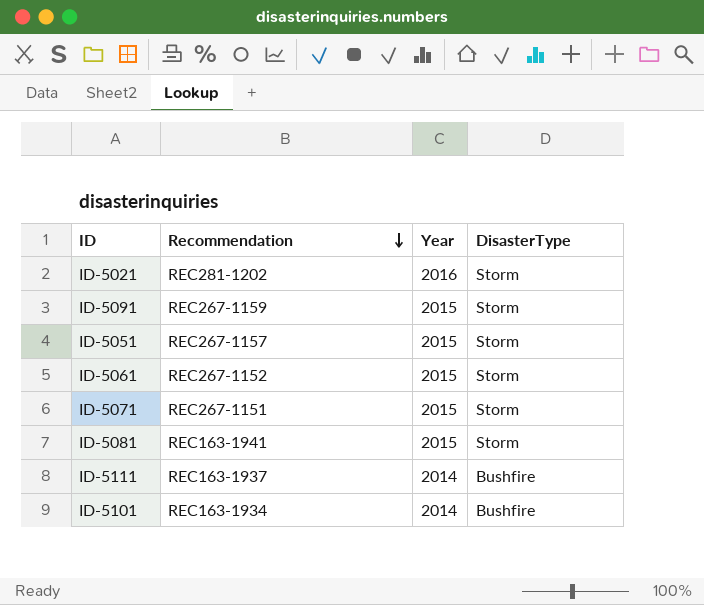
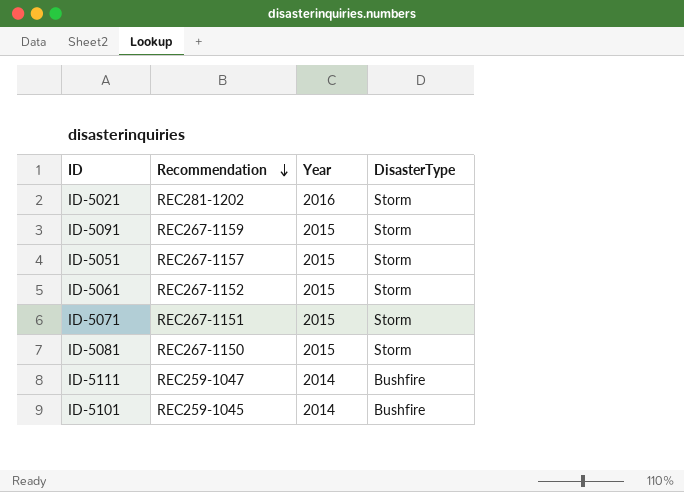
ID-5081 | Recommendation: REC163-1941 -> REC267-1150
ID-5111 | Recommendation: REC163-1937 -> REC259-1047
ID-5101 | Recommendation: REC163-1934 -> REC259-1045

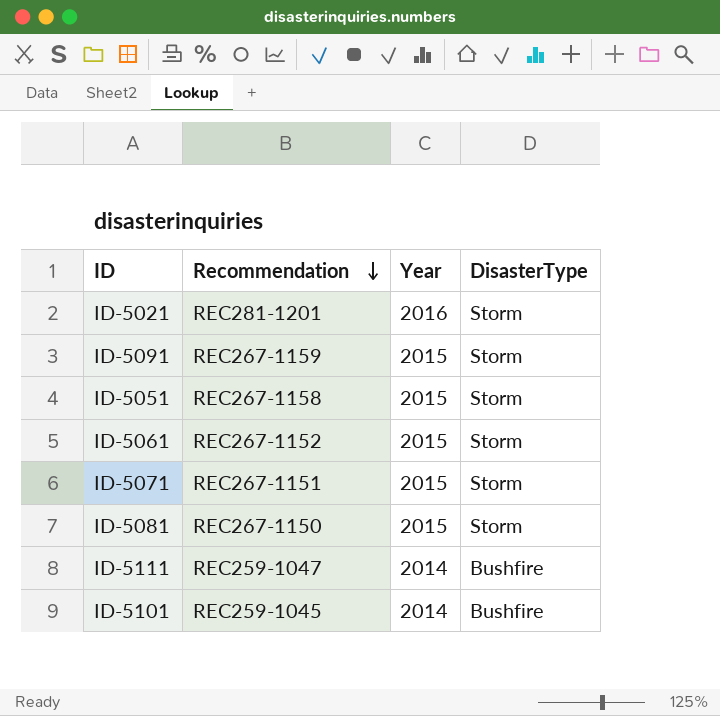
ID-5021 | Recommendation: REC281-1202 -> REC281-1201
ID-5051 | Recommendation: REC267-1157 -> REC267-1158

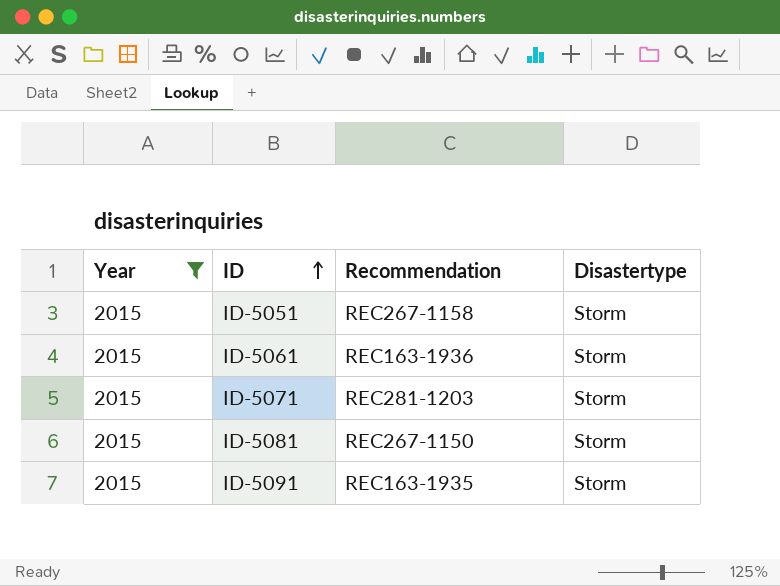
filter: none -> Year = 2015
row order: Recommendation descending -> ID ascending
column Year | position: 3 -> 1
column name: DisasterType -> Disastertype
ID-5061 | Recommendation: REC267-1152 -> REC163-1936
ID-5071 | Recommendation: REC267-1151 -> REC281-1203
ID-5091 | Recommendation: REC267-1159 -> REC163-1935

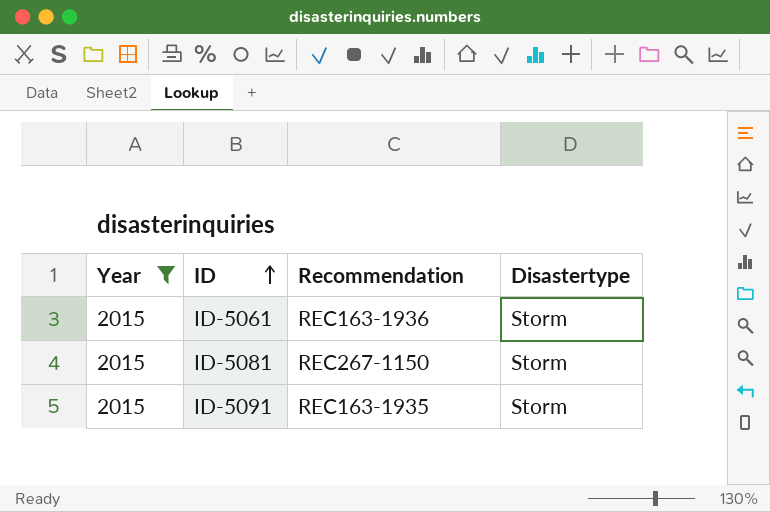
row ID-5051: 2015 | REC267-1158 | Storm -> none
row ID-5071: 2015 | REC281-1203 | Storm -> none

